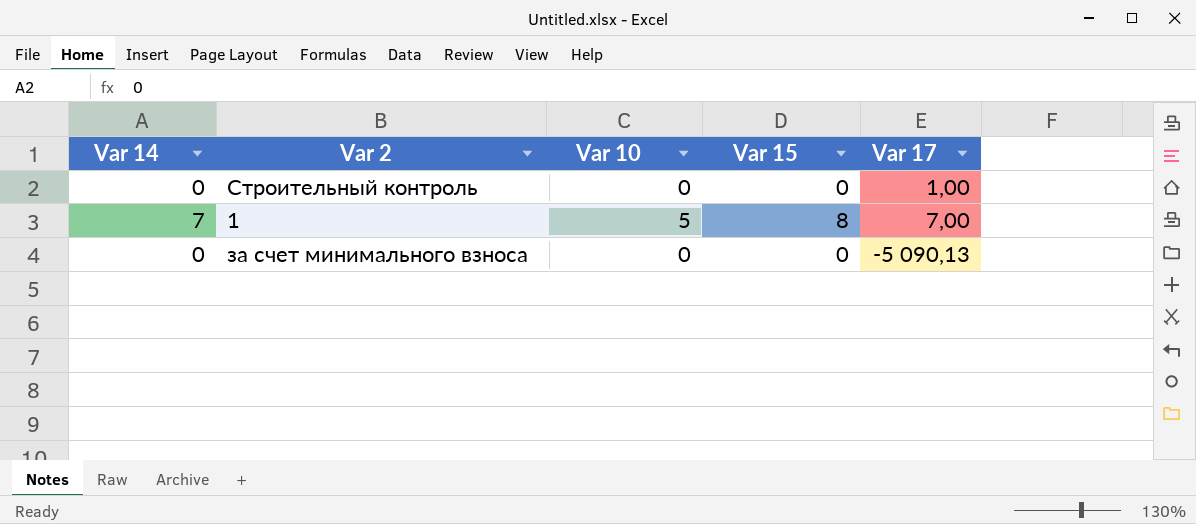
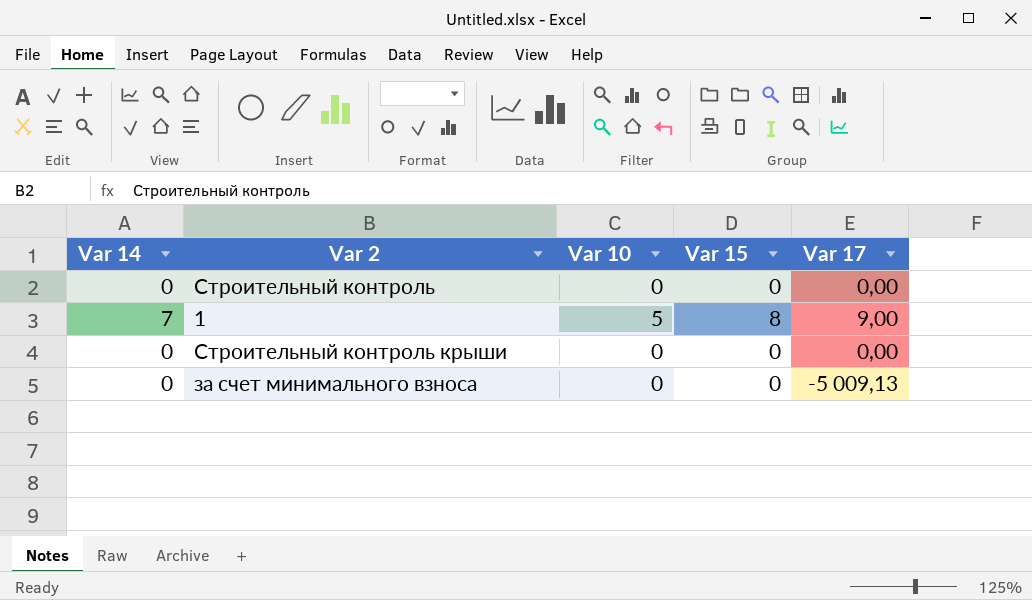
Строительный контроль | Var 17: 1,00 -> 0,00
1 | Var 17: 7,00 -> 9,00
row Строительный контроль крыши: none -> 0 | 0 | 0 | 0,00
за счет минимального взноса | Var 17: -5 090,13 -> -5 009,13

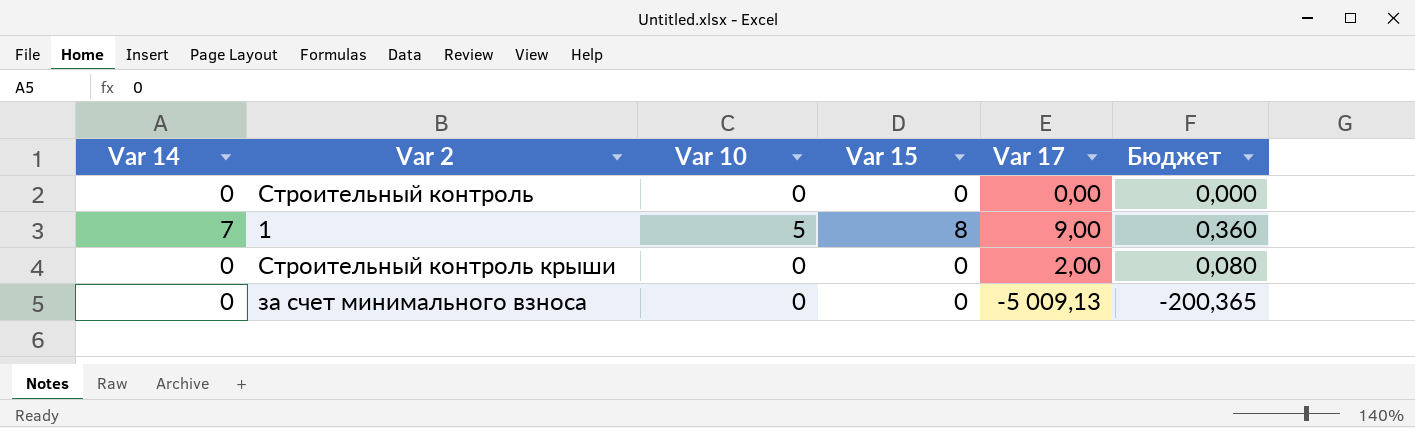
column Бюджет | formula: none -> [Var 17] * 0,04
Строительный контроль крыши | Var 17: 0,00 -> 2,00

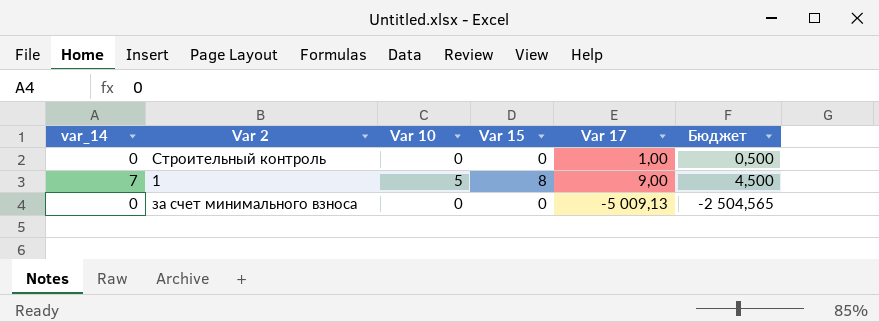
column name: Var 14 -> var_14
column Бюджет | formula: [Var 17] * 0,04 -> [Var 17] * 0,5
row Строительный контроль крыши: 0 | 0 | 0 | 2,00 | 0,080 -> none
Строительный контроль | Var 17: 0,00 -> 1,00

